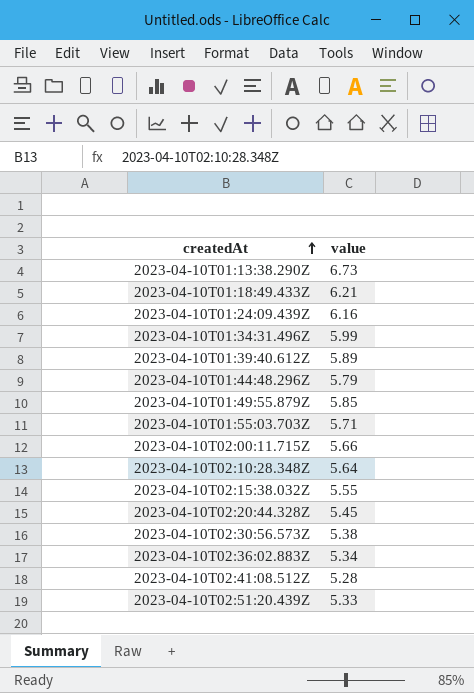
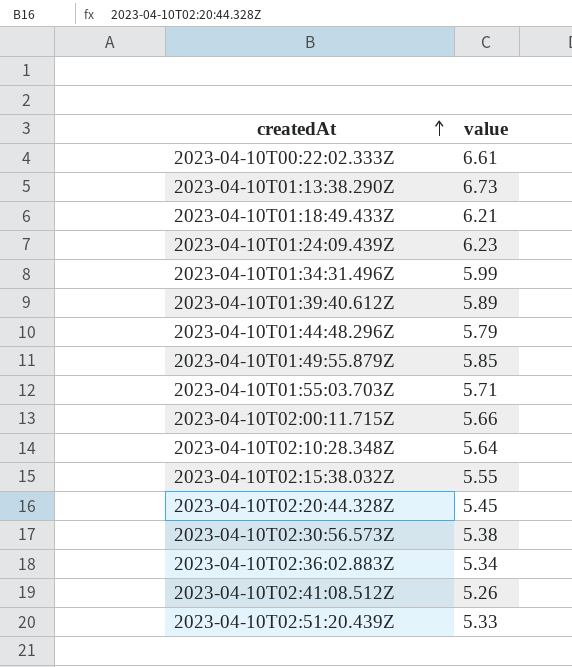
row 2023-04-10T00:22:02.333Z: none -> 6.61
2023-04-10T01:24:09.439Z | value: 6.16 -> 6.23
2023-04-10T02:41:08.512Z | value: 5.28 -> 5.26

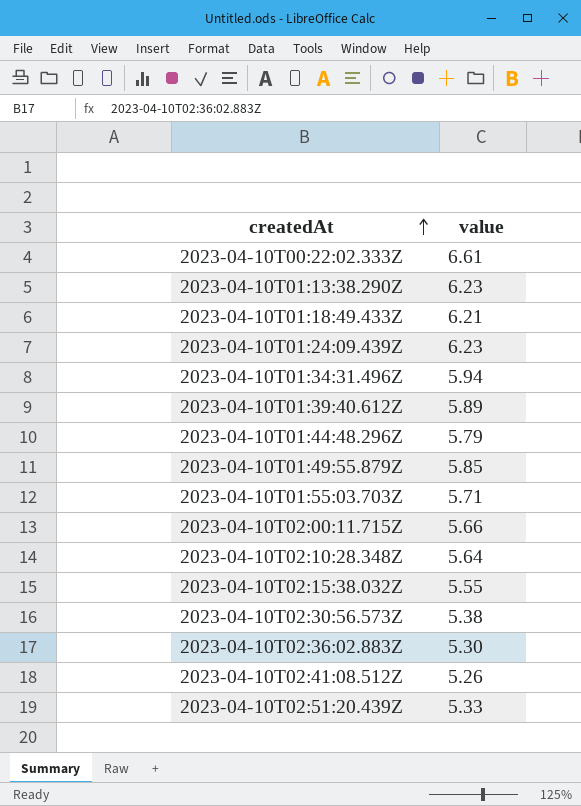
row 2023-04-10T02:20:44.328Z: 5.45 -> none
2023-04-10T01:13:38.290Z | value: 6.73 -> 6.23
2023-04-10T01:34:31.496Z | value: 5.99 -> 5.94
2023-04-10T02:36:02.883Z | value: 5.34 -> 5.30

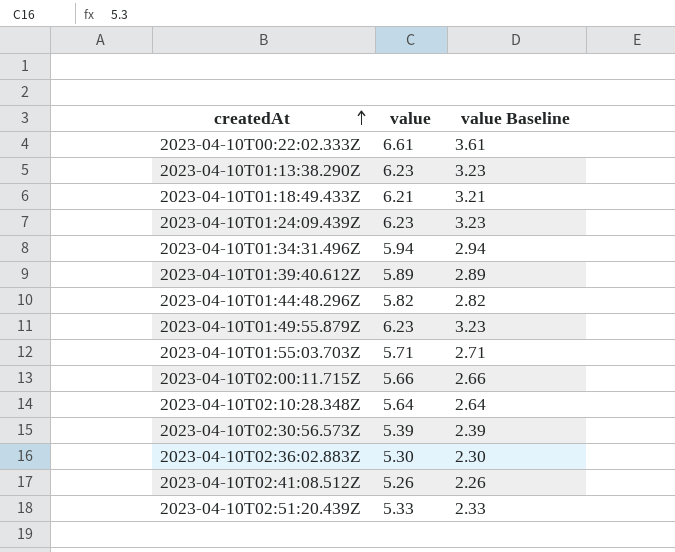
column value Baseline | formula: none -> [value] - 3
row 2023-04-10T02:15:38.032Z: 5.55 -> none
2023-04-10T01:44:48.296Z | value: 5.79 -> 5.82
2023-04-10T01:49:55.879Z | value: 5.85 -> 6.23
2023-04-10T02:30:56.573Z | value: 5.38 -> 5.39

